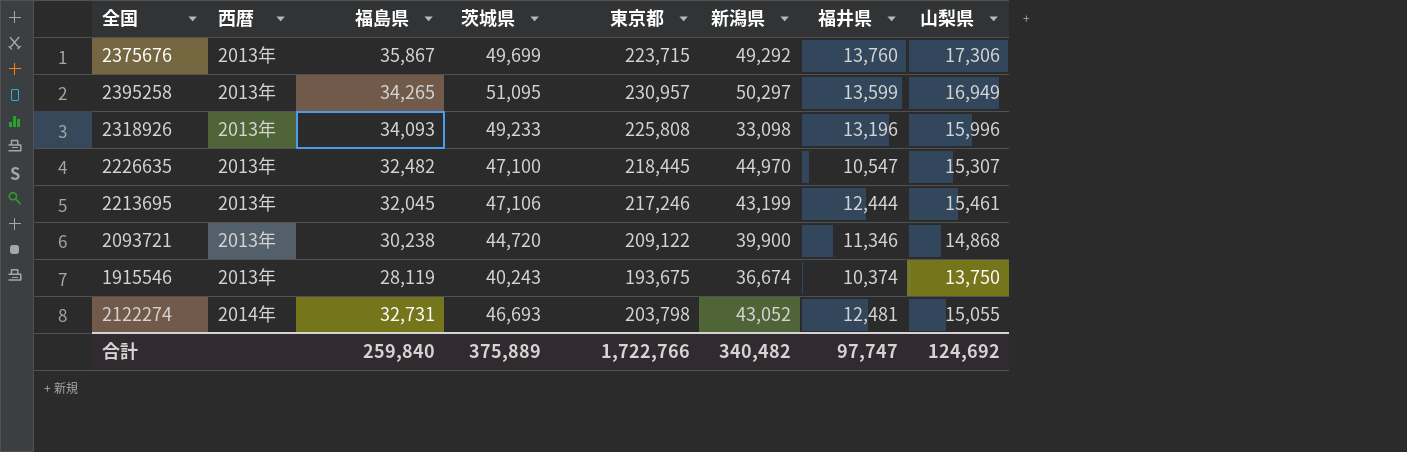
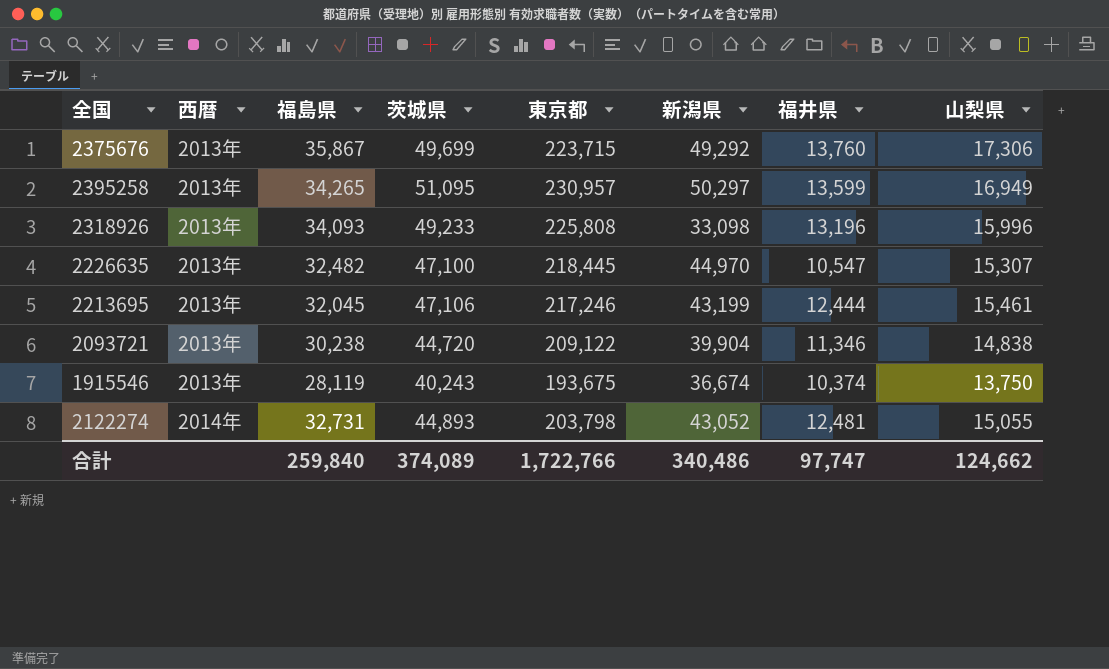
2093721 | 新潟県: 39,900 -> 39,904
2093721 | 山梨県: 14,868 -> 14,838
2122274 | 茨城県: 46,693 -> 44,893
合計 | 茨城県: 375,889 -> 374,089
合計 | 新潟県: 340,482 -> 340,486
合計 | 山梨県: 124,692 -> 124,662

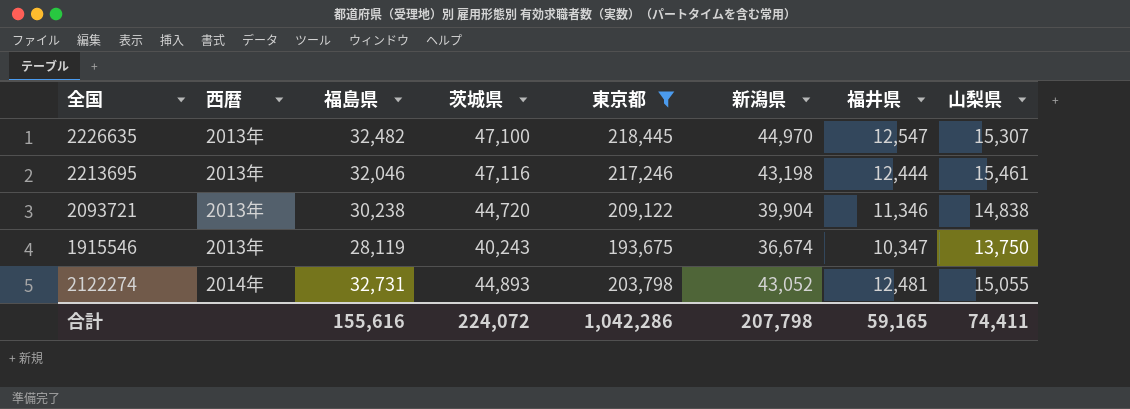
filter: none -> 東京都 <= 218,445
2226635 | 福井県: 10,547 -> 12,547
2213695 | 福島県: 32,045 -> 32,046
2213695 | 茨城県: 47,106 -> 47,116
2213695 | 新潟県: 43,199 -> 43,198
1915546 | 福井県: 10,374 -> 10,347
合計 | 福島県: 259,840 -> 155,616
合計 | 茨城県: 374,089 -> 224,072
合計 | 東京都: 1,722,766 -> 1,042,286
合計 | 新潟県: 340,486 -> 207,798
合計 | 福井県: 97,747 -> 59,165
合計 | 山梨県: 124,662 -> 74,411

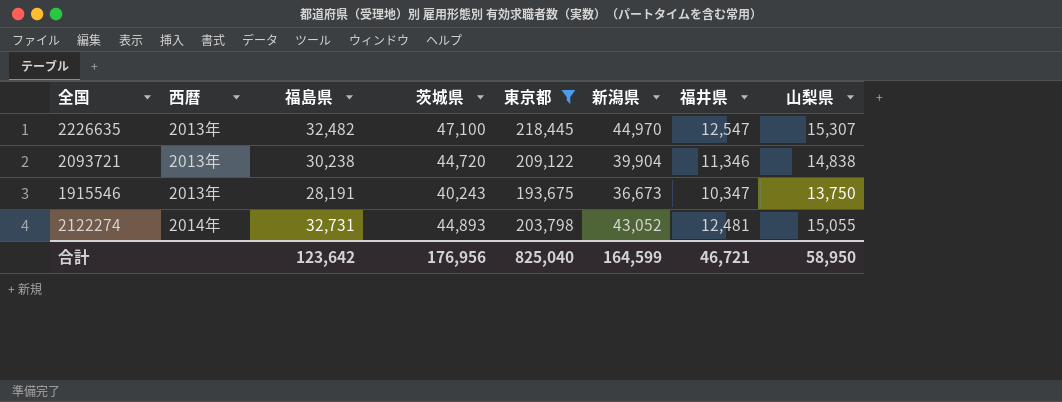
row 2213695: 2013年 | 32,046 | 47,116 | 217,246 | 43,198 | 12,444 | 15,461 -> none
1915546 | 福島県: 28,119 -> 28,191
1915546 | 新潟県: 36,674 -> 36,673
合計 | 福島県: 155,616 -> 123,642
合計 | 茨城県: 224,072 -> 176,956
合計 | 東京都: 1,042,286 -> 825,040
合計 | 新潟県: 207,798 -> 164,599
合計 | 福井県: 59,165 -> 46,721
合計 | 山梨県: 74,411 -> 58,950

